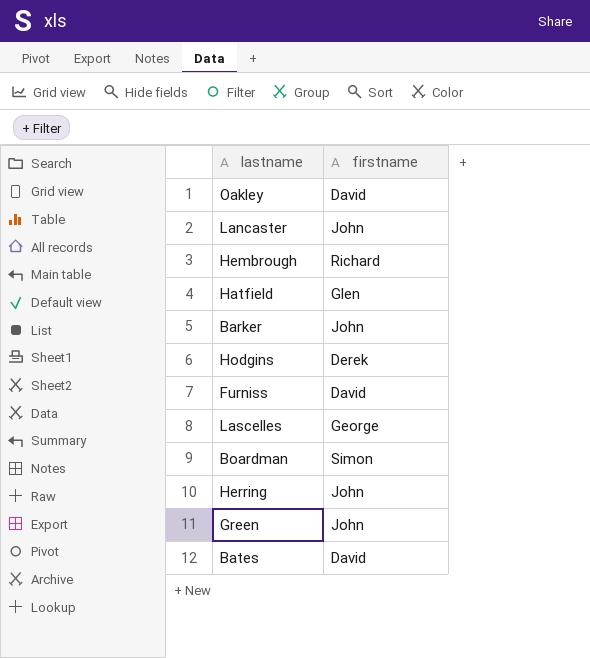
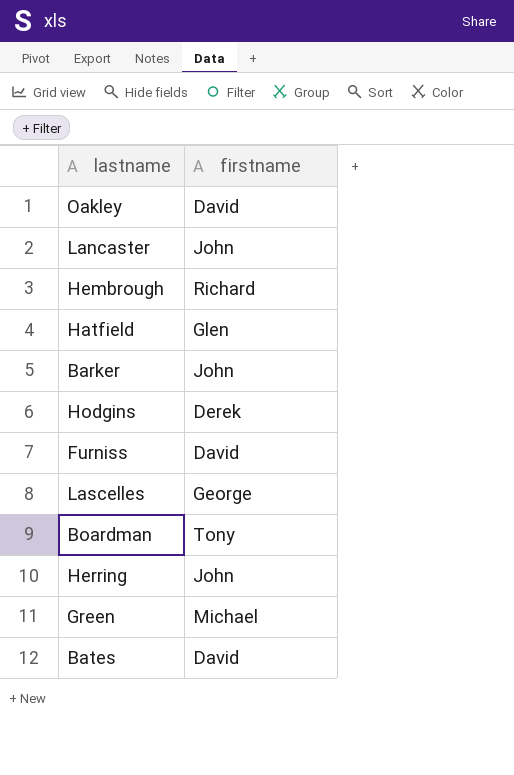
Boardman | firstname: Simon -> Tony
Green | firstname: John -> Michael

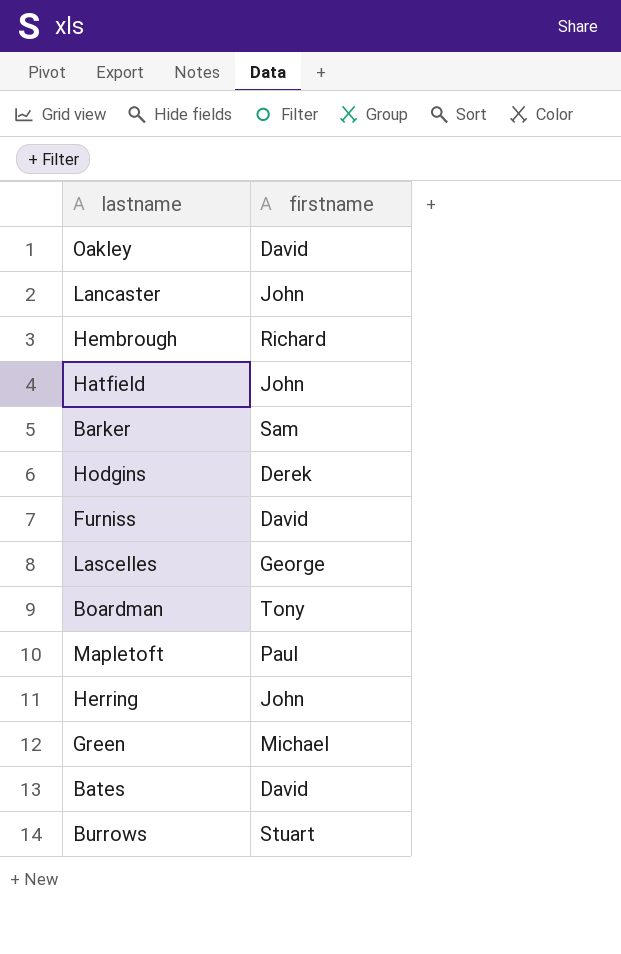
Hatfield | firstname: Glen -> John
Barker | firstname: John -> Sam
row Mapletoft: none -> Paul
row Burrows: none -> Stuart

